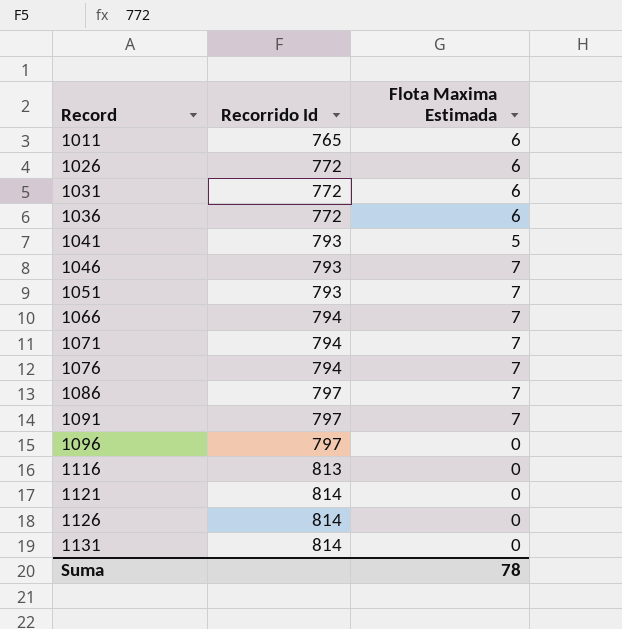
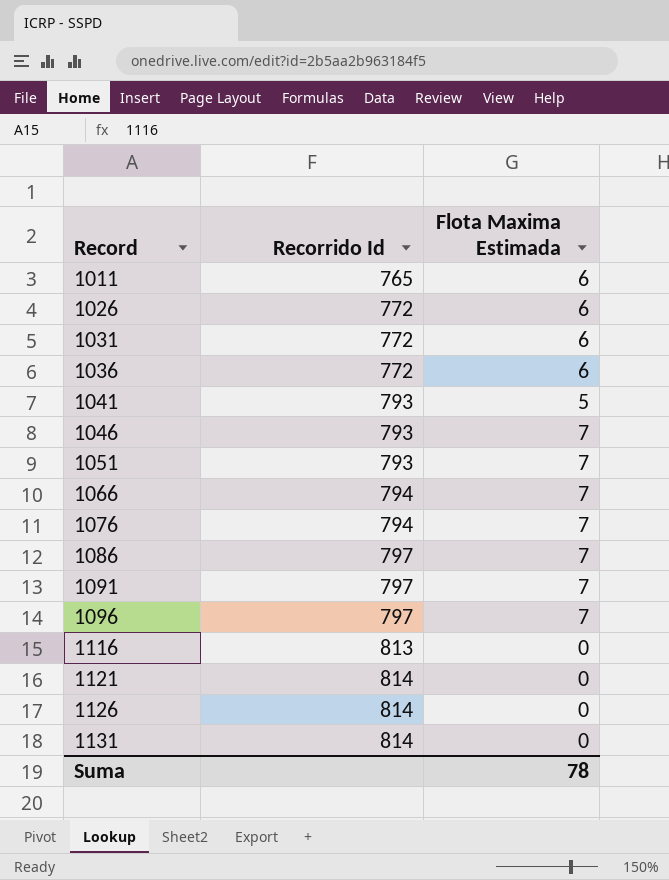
row 1071: 794 | 7 -> none
1096 | Flota Maxima Estimada: 0 -> 7

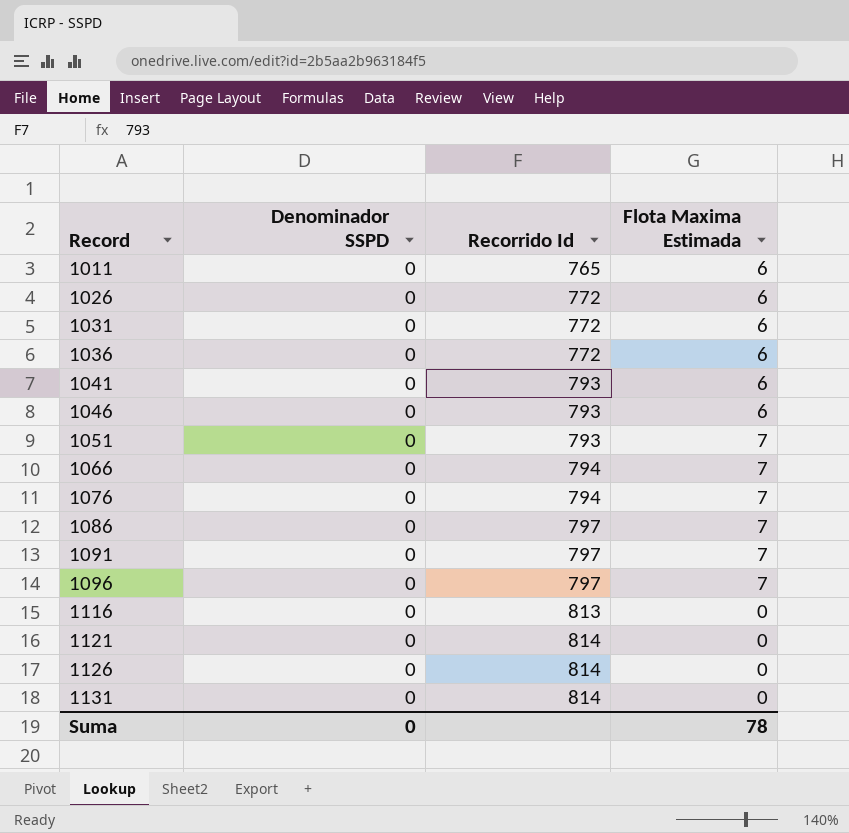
column Denominador SSPD | position: none -> 2
1041 | Flota Maxima Estimada: 5 -> 6
1046 | Flota Maxima Estimada: 7 -> 6

